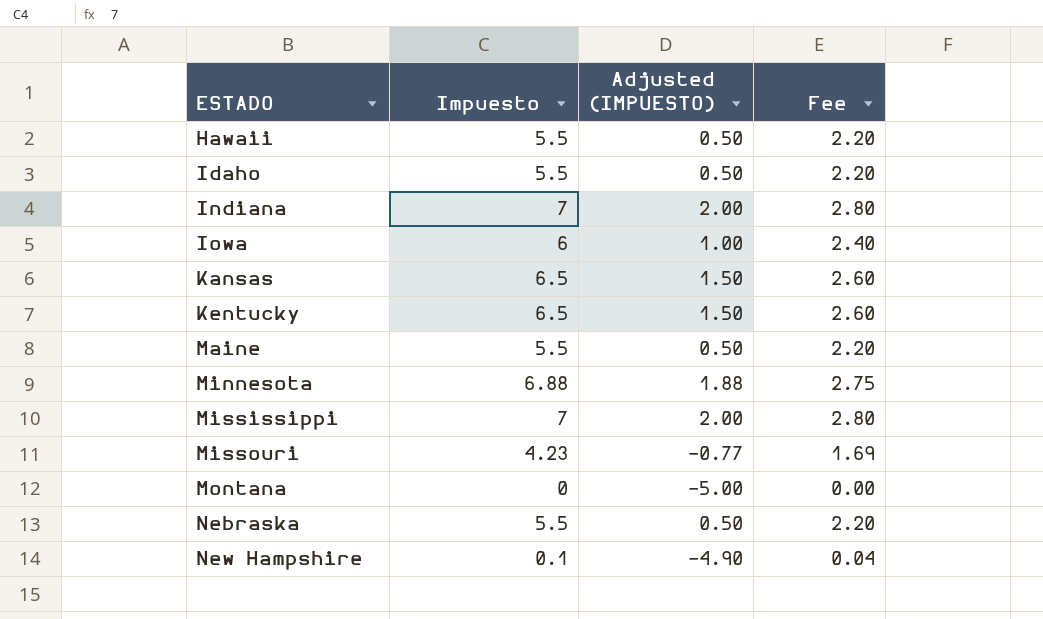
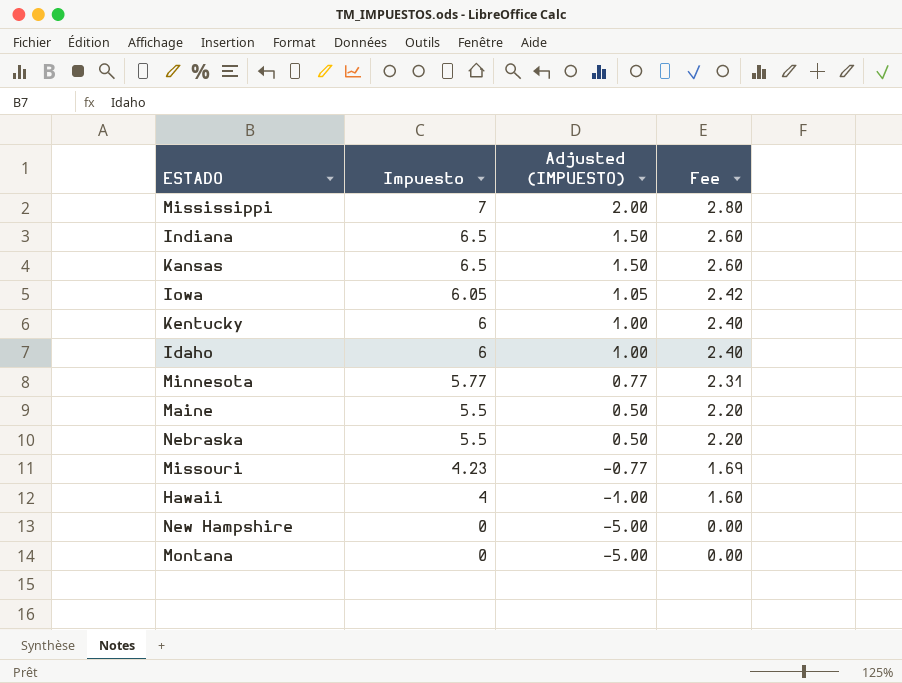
row order: ESTADO ascending -> Impuesto descending
Indiana | Impuesto: 7 -> 6.5
Indiana | Adjusted (IMPUESTO): 2.00 -> 1.50
Indiana | Fee: 2.80 -> 2.60
Iowa | Impuesto: 6 -> 6.05
Iowa | Adjusted (IMPUESTO): 1.00 -> 1.05
Iowa | Fee: 2.40 -> 2.42
Kentucky | Impuesto: 6.5 -> 6
Kentucky | Adjusted (IMPUESTO): 1.50 -> 1.00
Kentucky | Fee: 2.60 -> 2.40
Idaho | Impuesto: 5.5 -> 6
Idaho | Adjusted (IMPUESTO): 0.50 -> 1.00
Idaho | Fee: 2.20 -> 2.40
Minnesota | Impuesto: 6.88 -> 5.77
Minnesota | Adjusted (IMPUESTO): 1.88 -> 0.77
Minnesota | Fee: 2.75 -> 2.31
Hawaii | Impuesto: 5.5 -> 4
Hawaii | Adjusted (IMPUESTO): 0.50 -> -1.00
Hawaii | Fee: 2.20 -> 1.60
New Hampshire | Impuesto: 0.1 -> 0
New Hampshire | Adjusted (IMPUESTO): -4.90 -> -5.00
New Hampshire | Fee: 0.04 -> 0.00

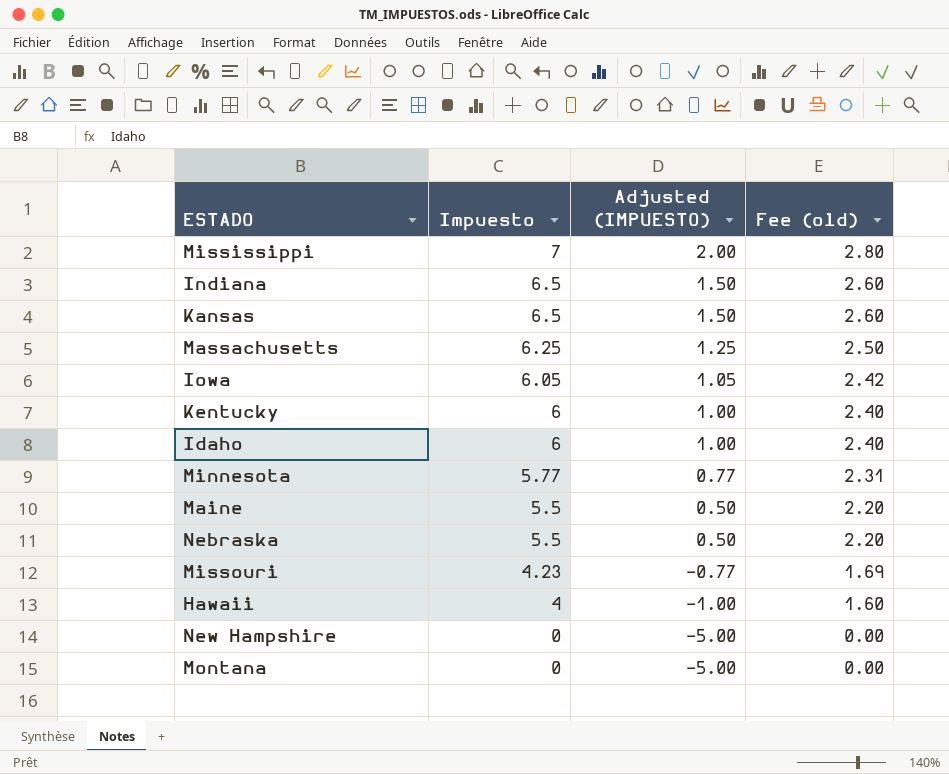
column name: Fee -> Fee (old)
row Massachusetts: none -> 6.25 | 1.25 | 2.50

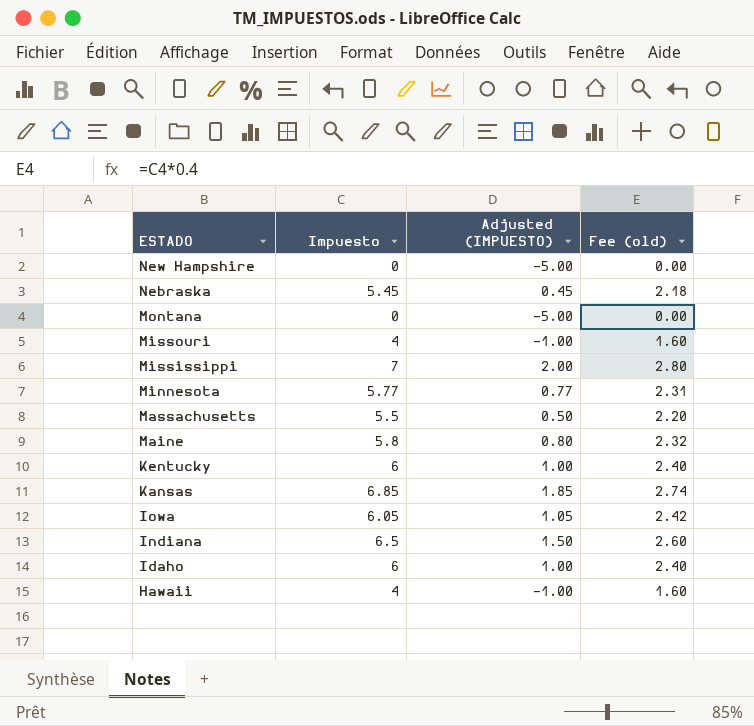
row order: Impuesto descending -> ESTADO descending
Nebraska | Impuesto: 5.5 -> 5.45
Nebraska | Adjusted (IMPUESTO): 0.50 -> 0.45
Nebraska | Fee (old): 2.20 -> 2.18
Missouri | Impuesto: 4.23 -> 4
Missouri | Adjusted (IMPUESTO): -0.77 -> -1.00
Missouri | Fee (old): 1.69 -> 1.60
Massachusetts | Impuesto: 6.25 -> 5.5
Massachusetts | Adjusted (IMPUESTO): 1.25 -> 0.50
Massachusetts | Fee (old): 2.50 -> 2.20
Maine | Impuesto: 5.5 -> 5.8
Maine | Adjusted (IMPUESTO): 0.50 -> 0.80
Maine | Fee (old): 2.20 -> 2.32
Kansas | Impuesto: 6.5 -> 6.85
Kansas | Adjusted (IMPUESTO): 1.50 -> 1.85
Kansas | Fee (old): 2.60 -> 2.74

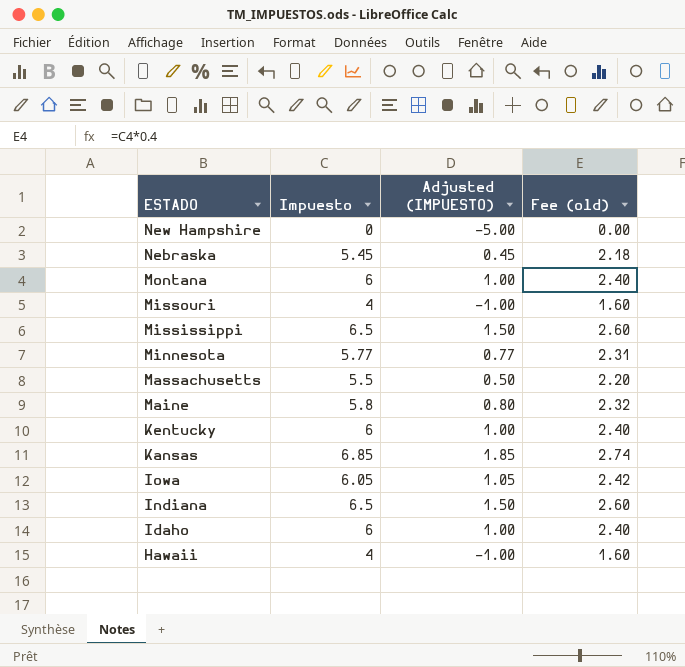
Montana | Impuesto: 0 -> 6
Montana | Adjusted (IMPUESTO): -5.00 -> 1.00
Montana | Fee (old): 0.00 -> 2.40
Mississippi | Impuesto: 7 -> 6.5
Mississippi | Adjusted (IMPUESTO): 2.00 -> 1.50
Mississippi | Fee (old): 2.80 -> 2.60

